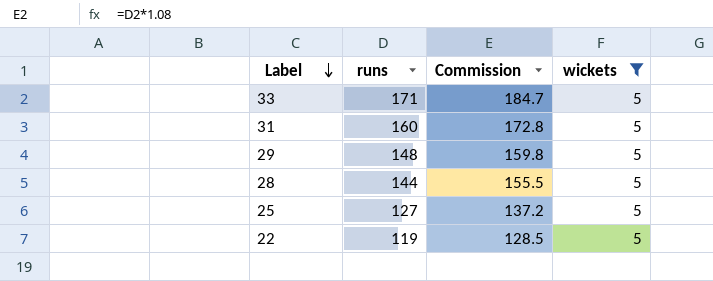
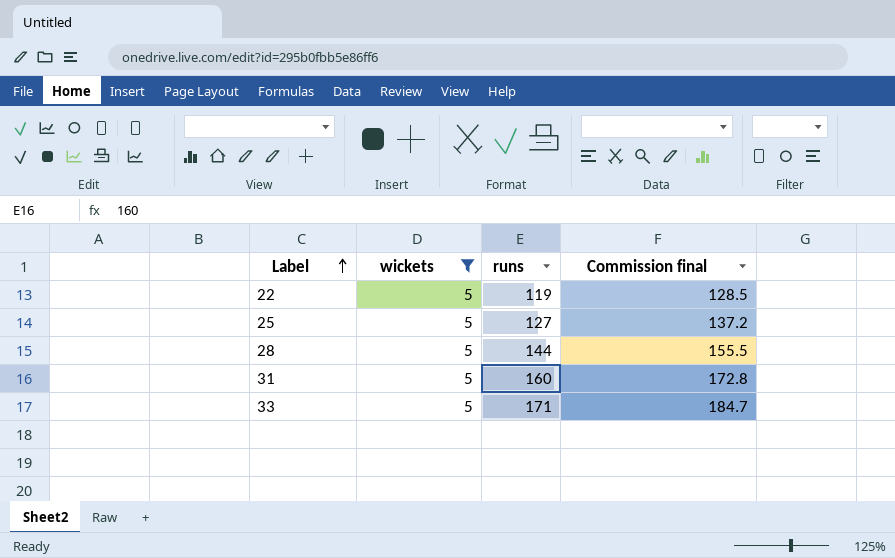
row order: Label descending -> Label ascending
column wickets | position: 4 -> 2
column name: Commission -> Commission final
row 29: 148 | 159.8 | 5 -> none

